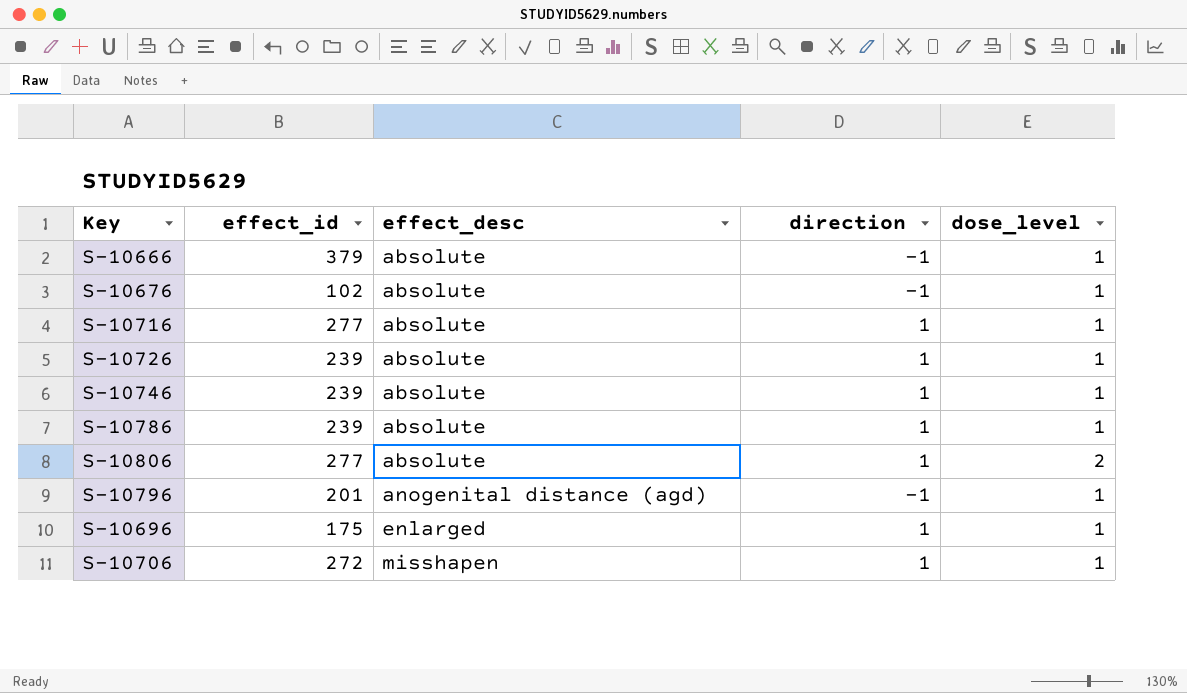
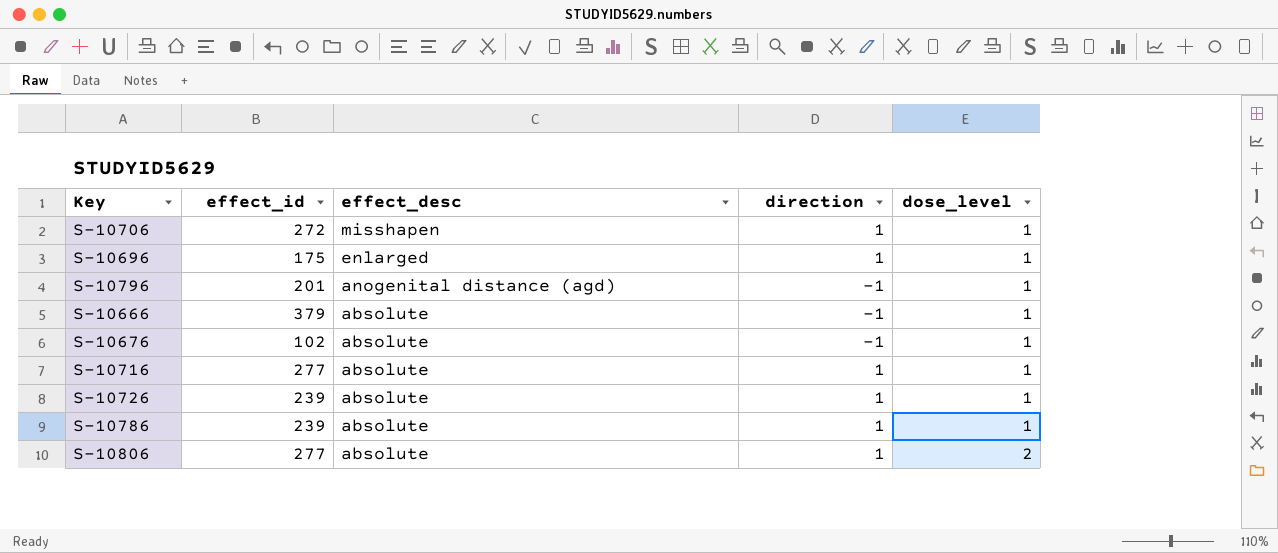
row order: effect_desc ascending -> effect_desc descending
row S-10746: 239 | absolute | 1 | 1 -> none

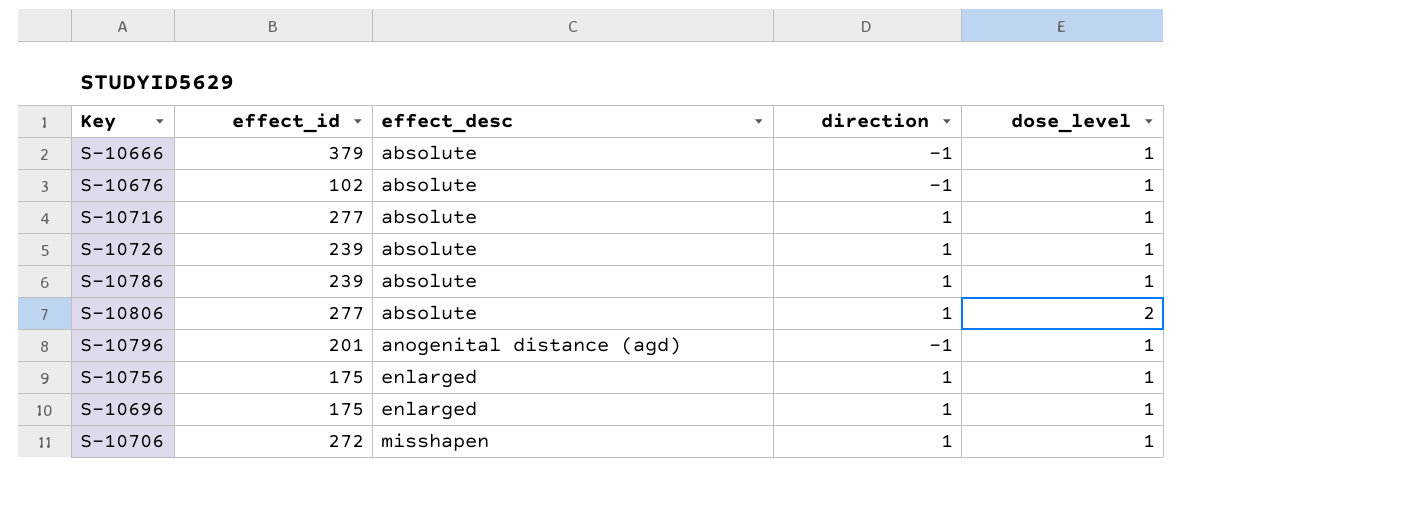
row order: effect_desc descending -> effect_desc ascending
row S-10756: none -> 175 | enlarged | 1 | 1

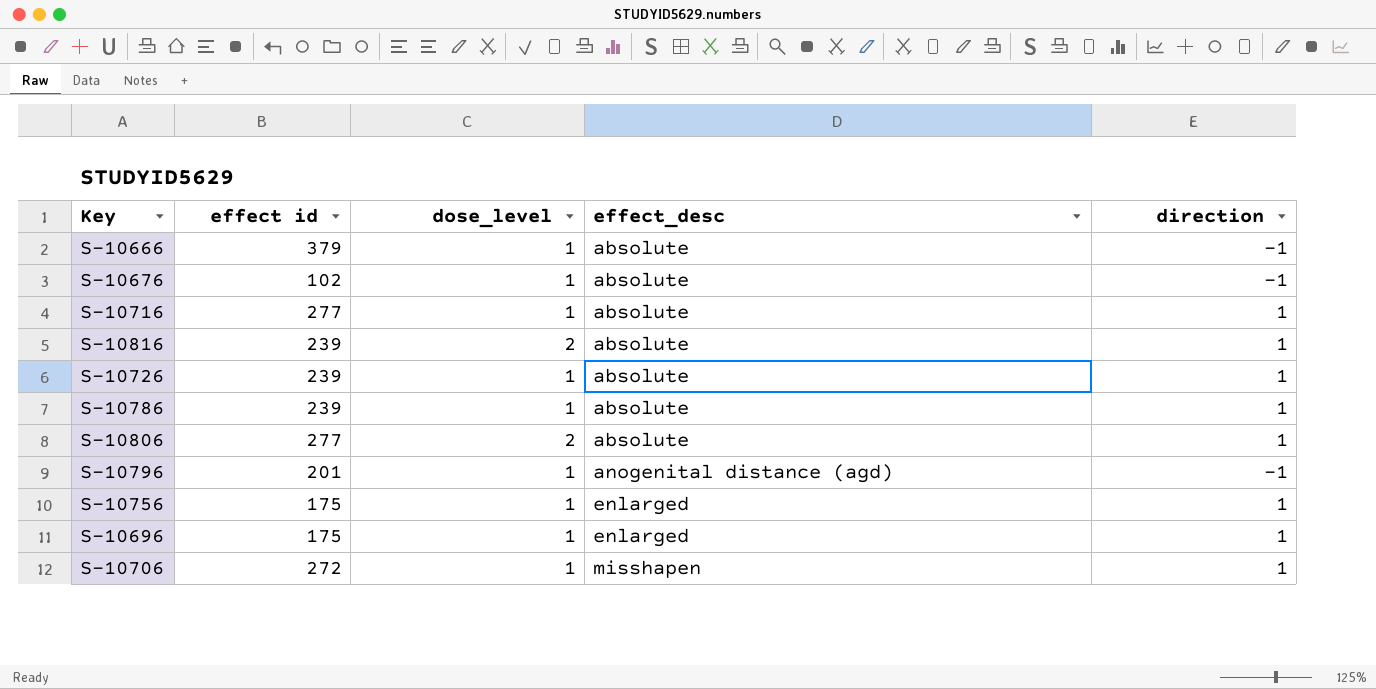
column name: effect_id -> effect id
column dose_level | position: 5 -> 3
row S-10816: none -> 239 | 2 | absolute | 1

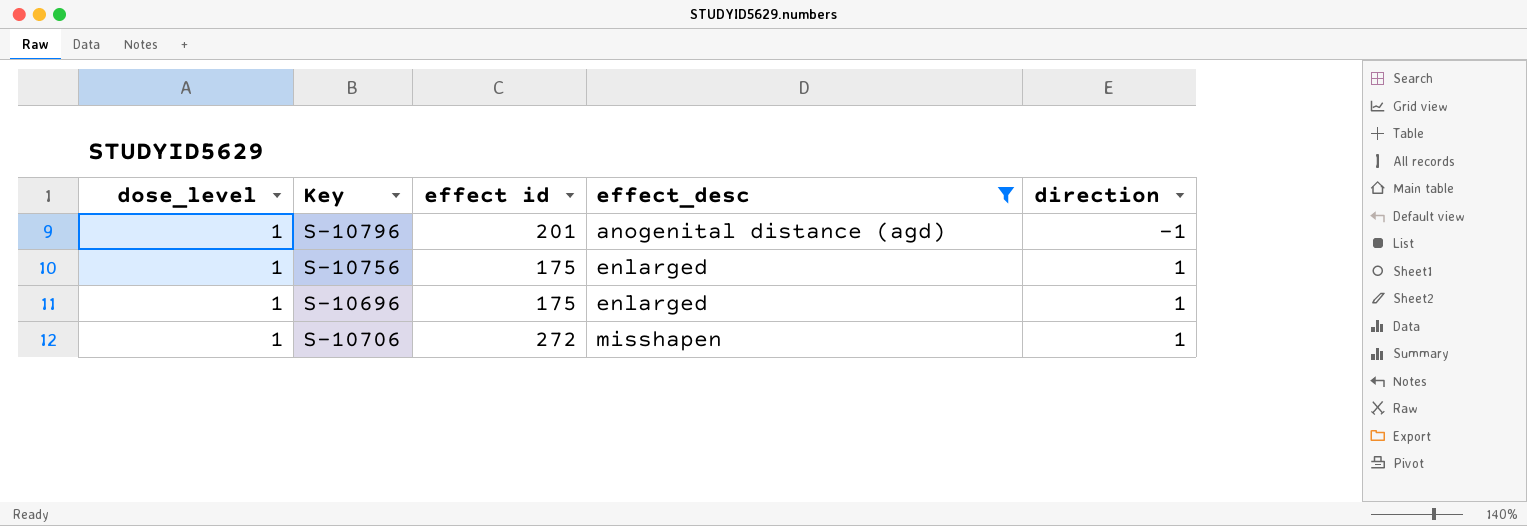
filter: none -> effect_desc != absolute
column dose_level | position: 3 -> 1

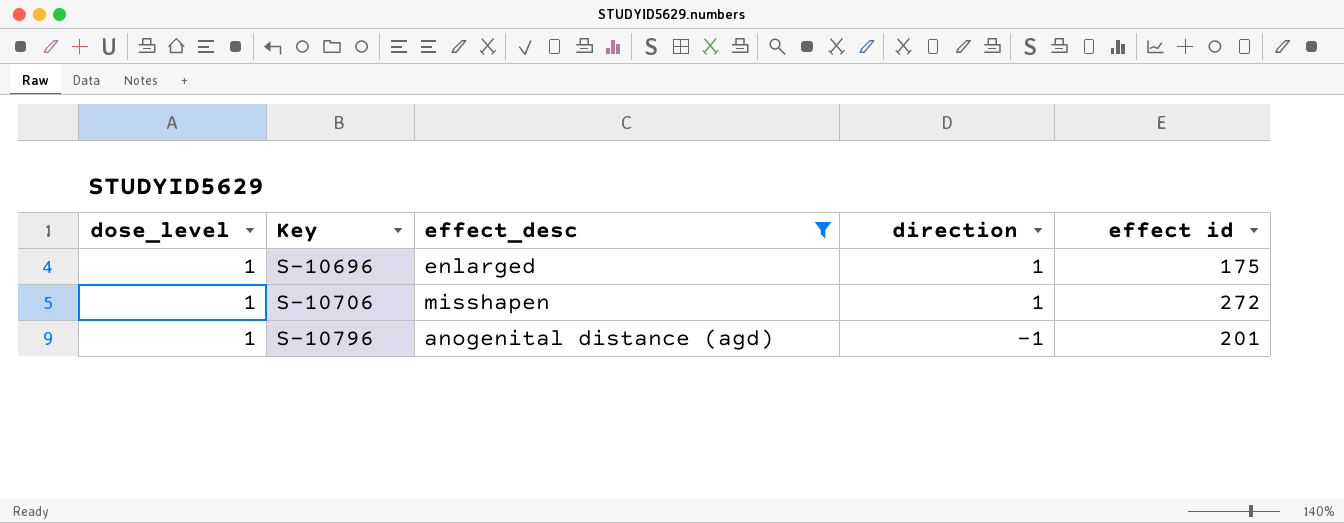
row order: effect_desc ascending -> Key ascending
column effect id | position: 3 -> 5
row S-10756: 1 | 175 | enlarged | 1 -> none

